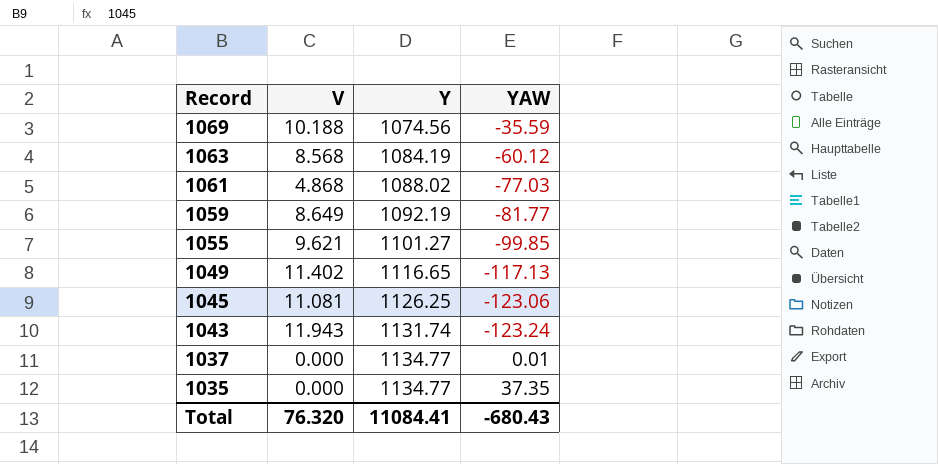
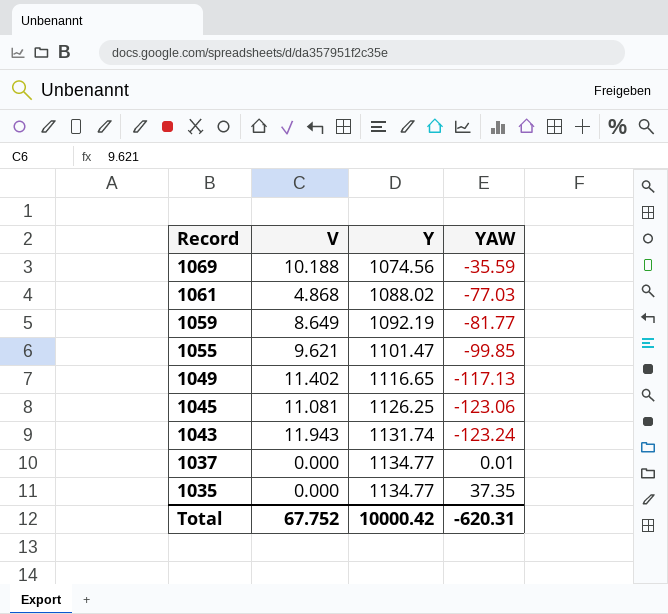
row 1063: 8.568 | 1084.19 | -60.12 -> none
1055 | Y: 1101.27 -> 1101.47
Total | V: 76.320 -> 67.752
Total | Y: 11084.41 -> 10000.42
Total | YAW: -680.43 -> -620.31

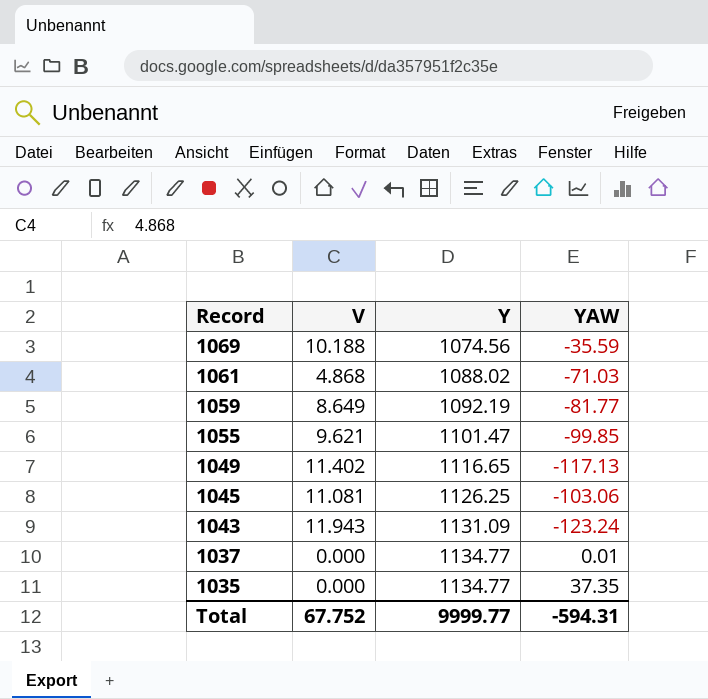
1061 | YAW: -77.03 -> -71.03
1045 | YAW: -123.06 -> -103.06
1043 | Y: 1131.74 -> 1131.09
Total | Y: 10000.42 -> 9999.77
Total | YAW: -620.31 -> -594.31

